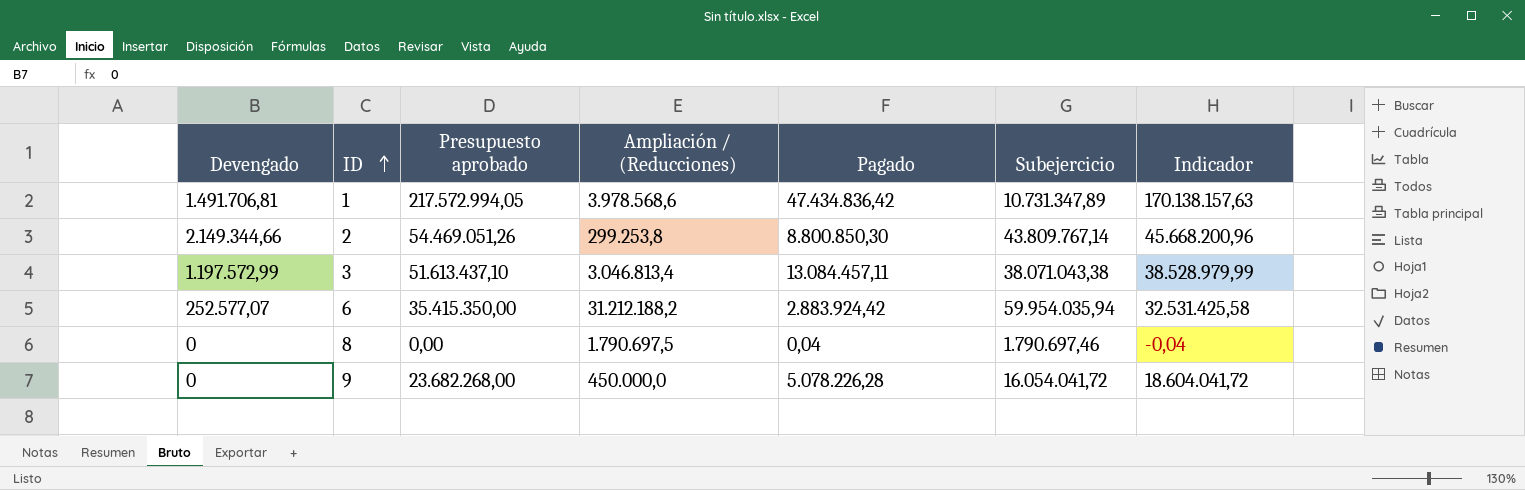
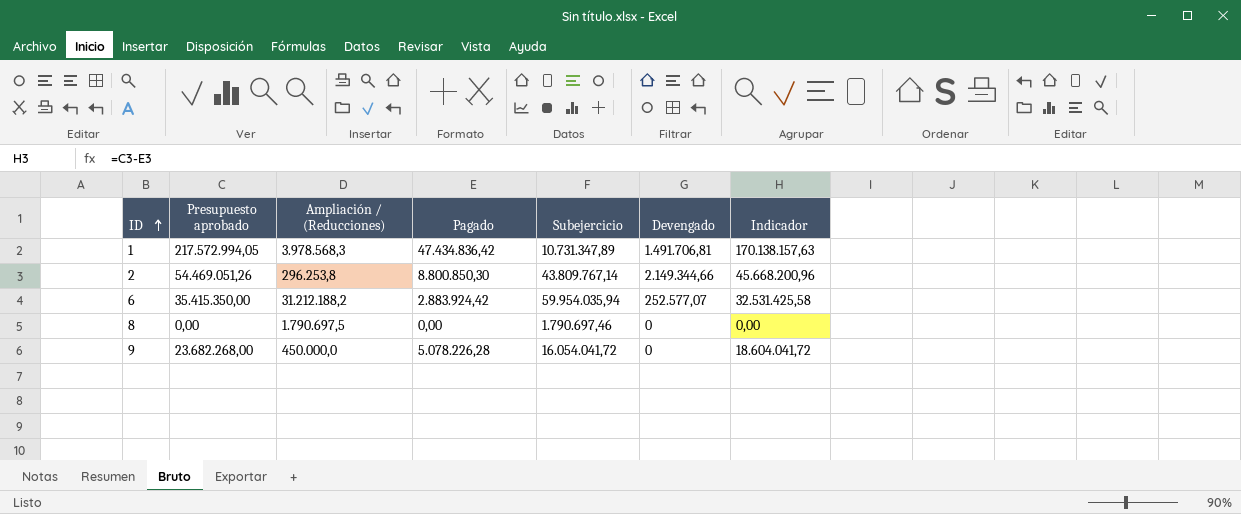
column Devengado | position: 1 -> 6
row 3: 1.197.572,99 | 51.613.437,10 | 3.046.813,4 | 13.084.457,11 | 38.071.043,38 | 38.528.979,99 -> none
1 | Ampliación / (Reducciones): 3.978.568,6 -> 3.978.568,3
2 | Ampliación / (Reducciones): 299.253,8 -> 296.253,8
8 | Pagado: 0,04 -> 0,00
8 | Indicador: -0,04 -> 0,00

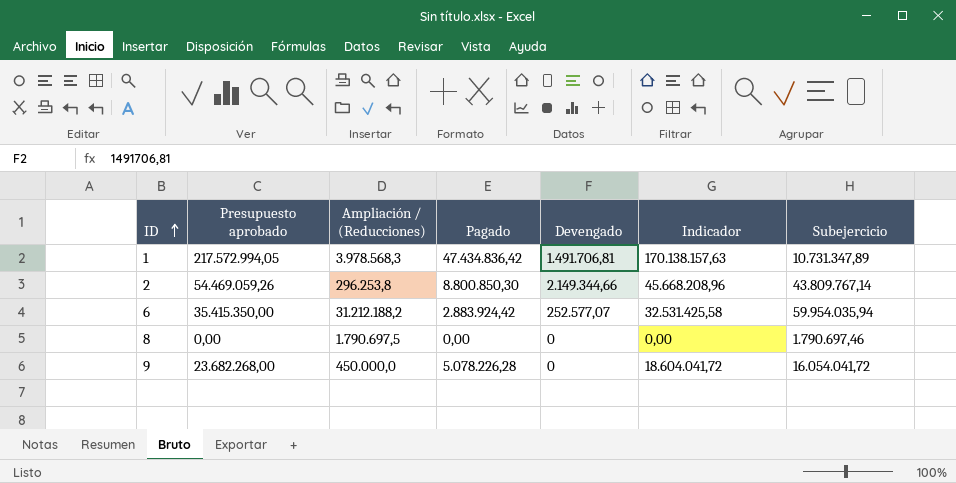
column Subejercicio | position: 5 -> 7
2 | Presupuesto aprobado: 54.469.051,26 -> 54.469.059,26
2 | Indicador: 45.668.200,96 -> 45.668.208,96

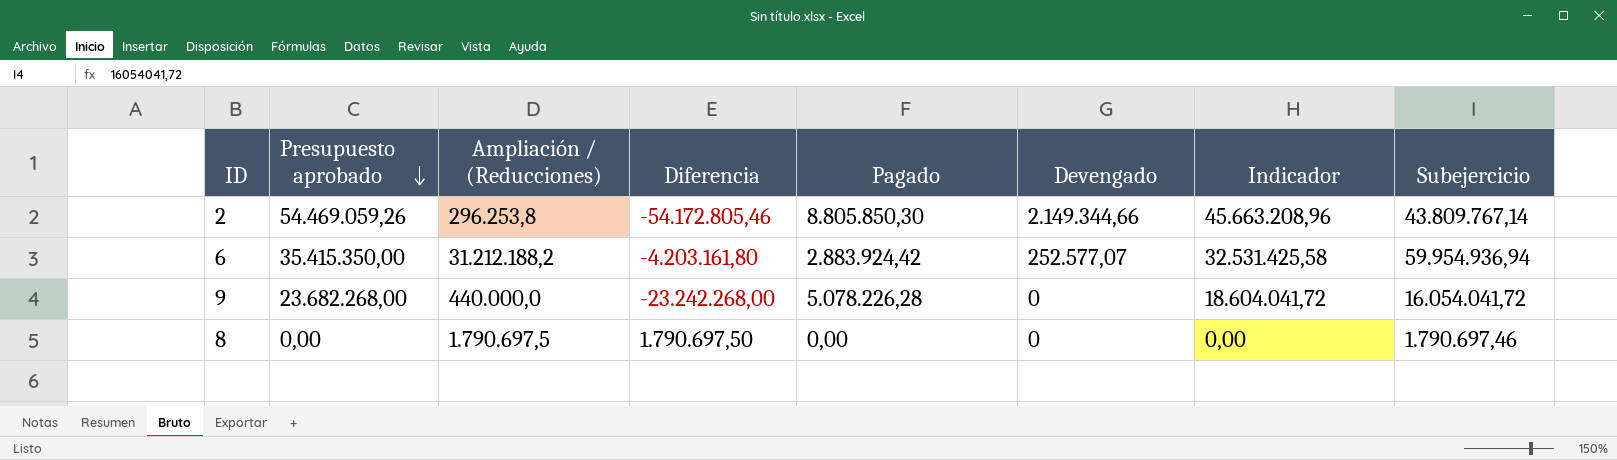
row order: ID ascending -> Presupuesto aprobado descending
column Diferencia | formula: none -> [Ampliación / (Reducciones)] - [Presupuesto aprobado]
row 1: 217.572.994,05 | 3.978.568,3 | 47.434.836,42 | 1.491.706,81 | 170.138.157,63 | 10.731.347,89 -> none
2 | Pagado: 8.800.850,30 -> 8.805.850,30
2 | Indicador: 45.668.208,96 -> 45.663.208,96
6 | Subejercicio: 59.954.035,94 -> 59.954.936,94
9 | Ampliación / (Reducciones): 450.000,0 -> 440.000,0

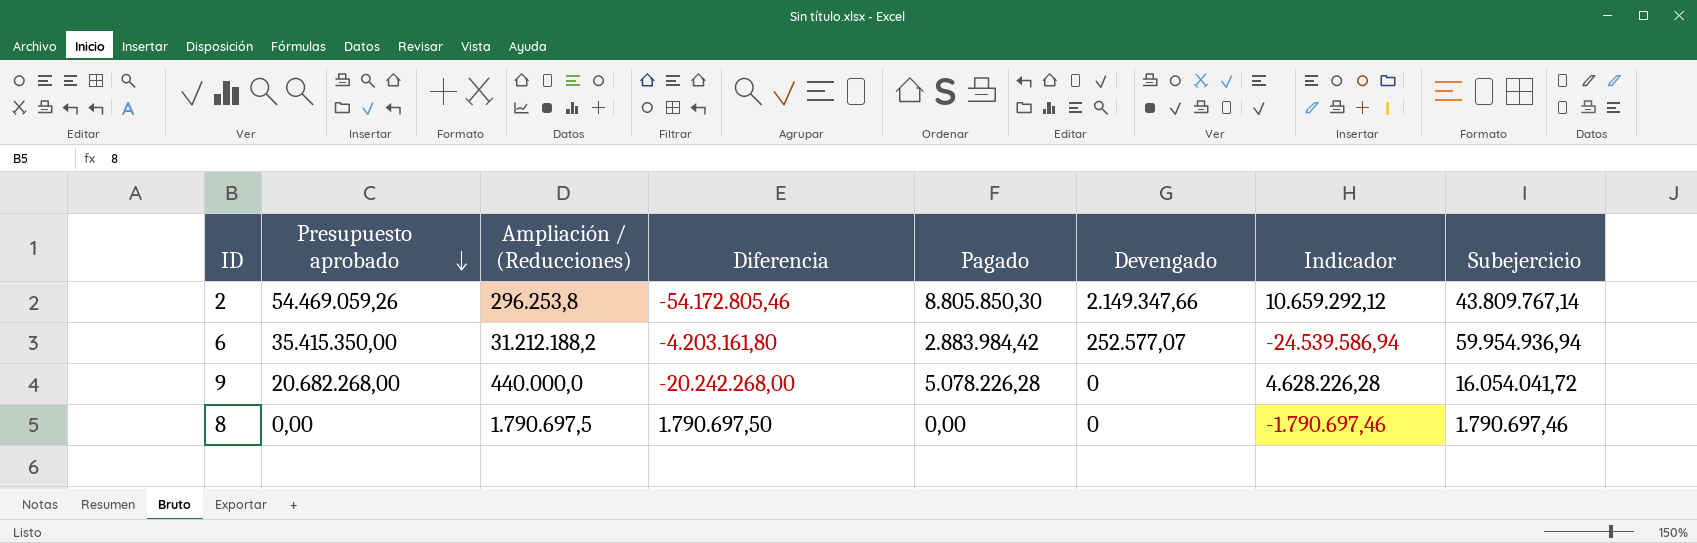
column Indicador | formula: [Presupuesto aprobado] - [Pagado] -> [Presupuesto aprobado] - [Subejercicio]
2 | Devengado: 2.149.344,66 -> 2.149.347,66
6 | Pagado: 2.883.924,42 -> 2.883.984,42
9 | Presupuesto aprobado: 23.682.268,00 -> 20.682.268,00
9 | Diferencia: -23.242.268,00 -> -20.242.268,00

